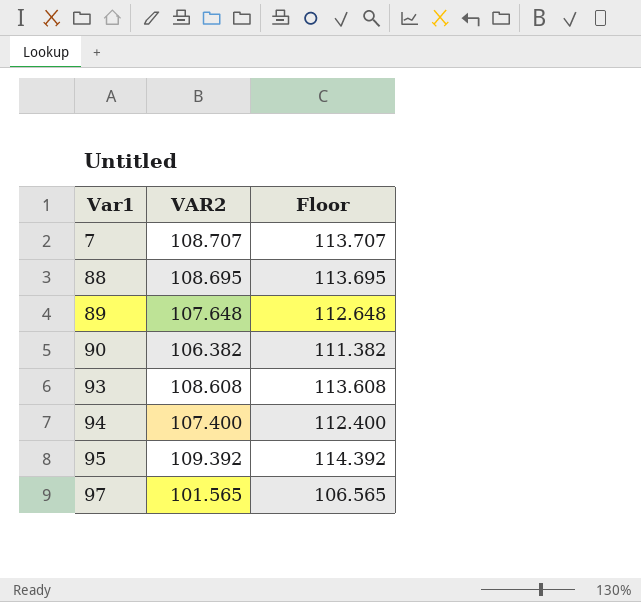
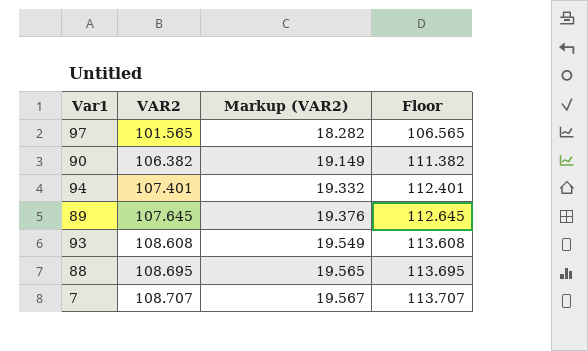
row order: Var1 ascending -> VAR2 ascending
column Markup (VAR2) | formula: none -> [VAR2] * 0.18
row 95: 109.392 | 114.392 -> none
94 | VAR2: 107.400 -> 107.401
94 | Floor: 112.400 -> 112.401
89 | VAR2: 107.648 -> 107.645
89 | Floor: 112.648 -> 112.645

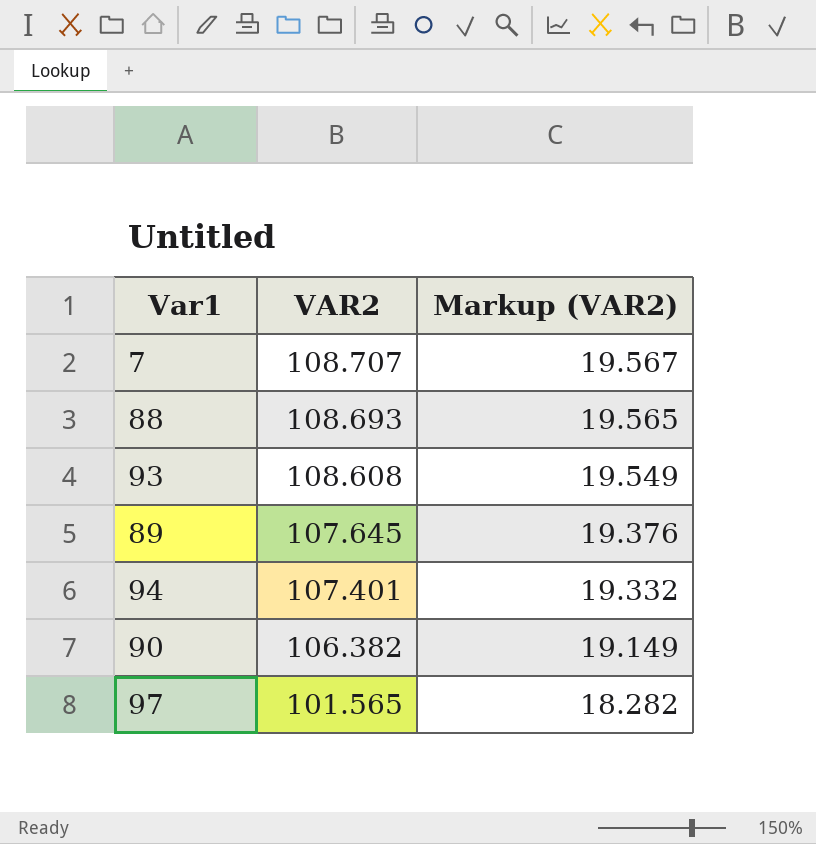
row order: VAR2 ascending -> VAR2 descending
column Floor | formula: [VAR2] + 5 -> none
88 | VAR2: 108.695 -> 108.693

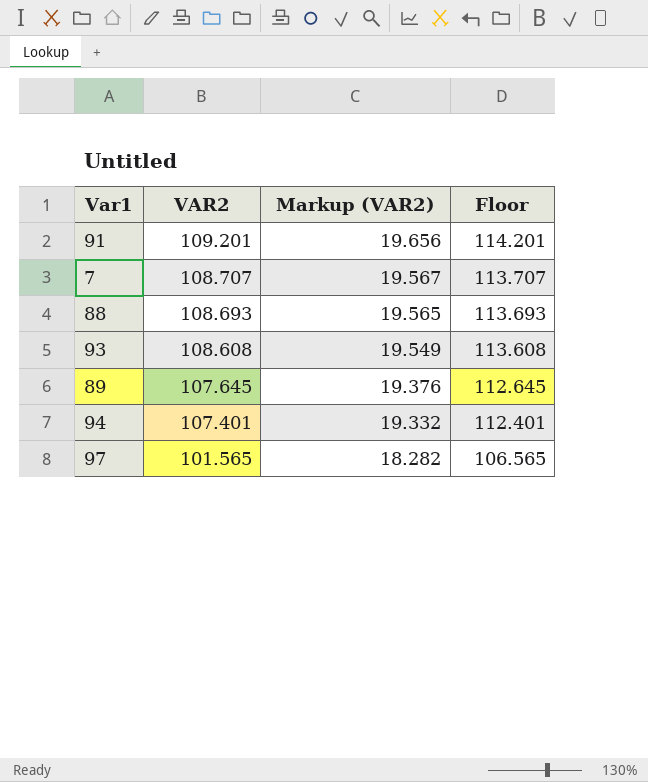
column Floor | formula: none -> [VAR2] + 5
row 90: 106.382 | 19.149 -> none
row 91: none -> 109.201 | 19.656 | 114.201

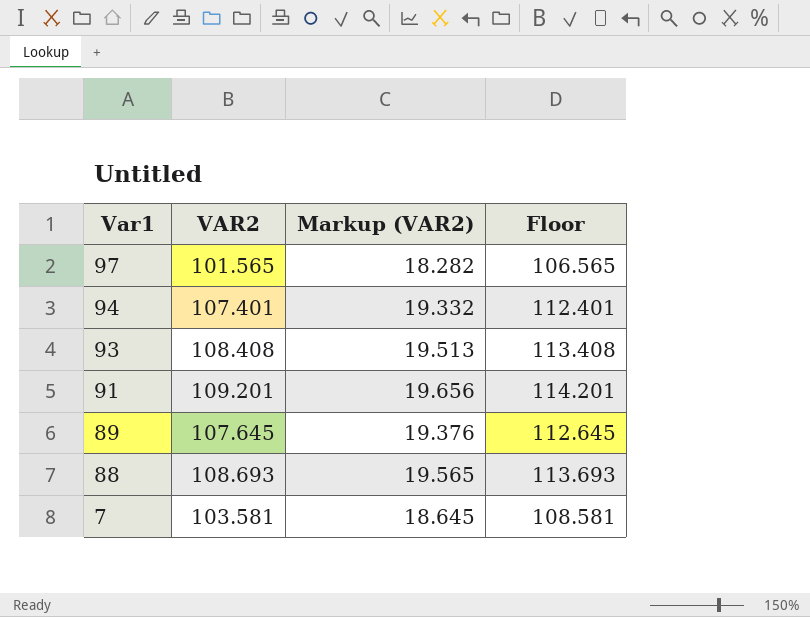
row order: VAR2 descending -> Var1 descending
93 | VAR2: 108.608 -> 108.408
93 | Markup (VAR2): 19.549 -> 19.513
93 | Floor: 113.608 -> 113.408
7 | VAR2: 108.707 -> 103.581
7 | Markup (VAR2): 19.567 -> 18.645
7 | Floor: 113.707 -> 108.581

